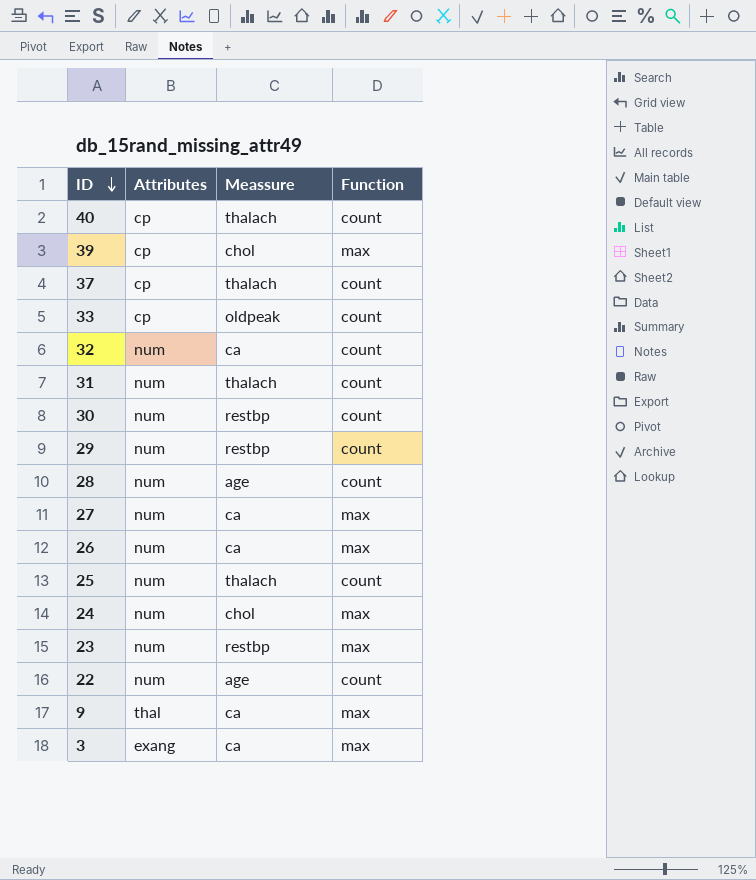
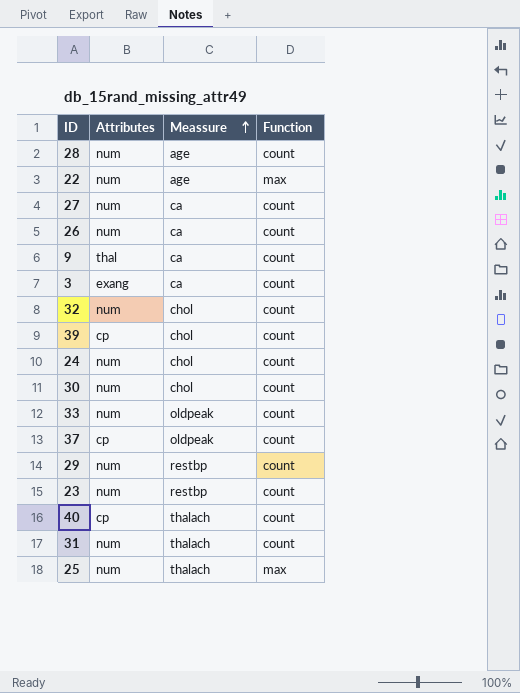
row order: ID descending -> Meassure ascending
22 | Function: count -> max
27 | Function: max -> count
26 | Function: max -> count
9 | Function: max -> count
3 | Function: max -> count
32 | Meassure: ca -> chol
39 | Function: max -> count
24 | Function: max -> count
30 | Meassure: restbp -> chol
33 | Attributes: cp -> num
37 | Meassure: thalach -> oldpeak
23 | Function: max -> count
25 | Function: count -> max

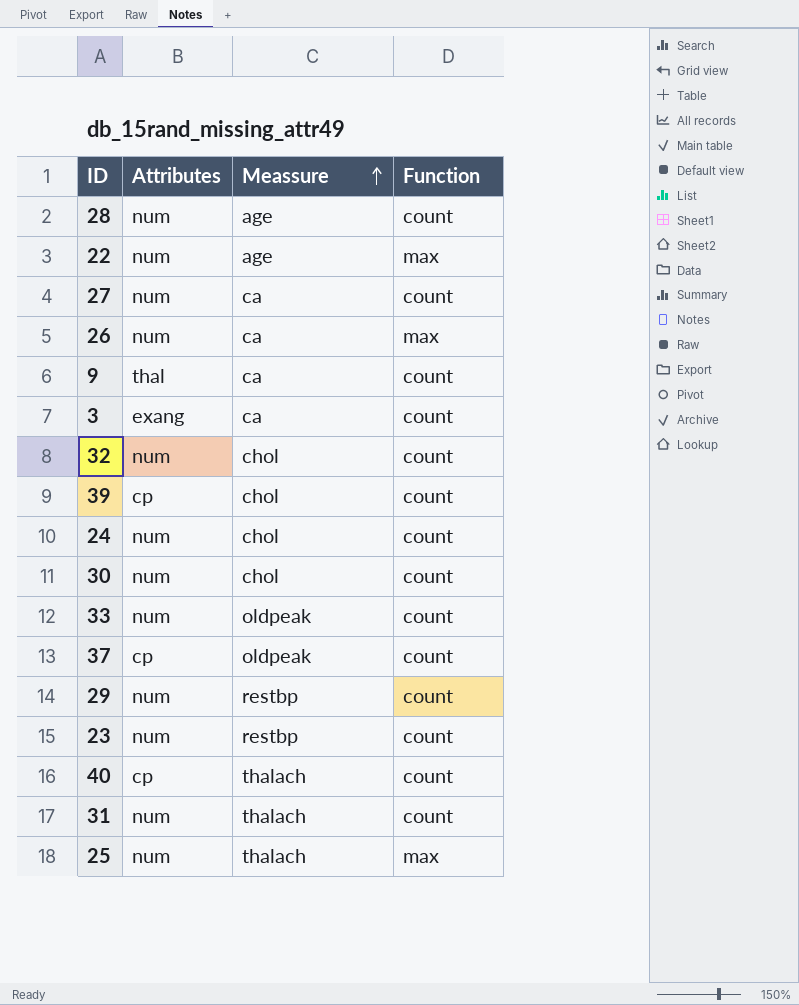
26 | Function: count -> max

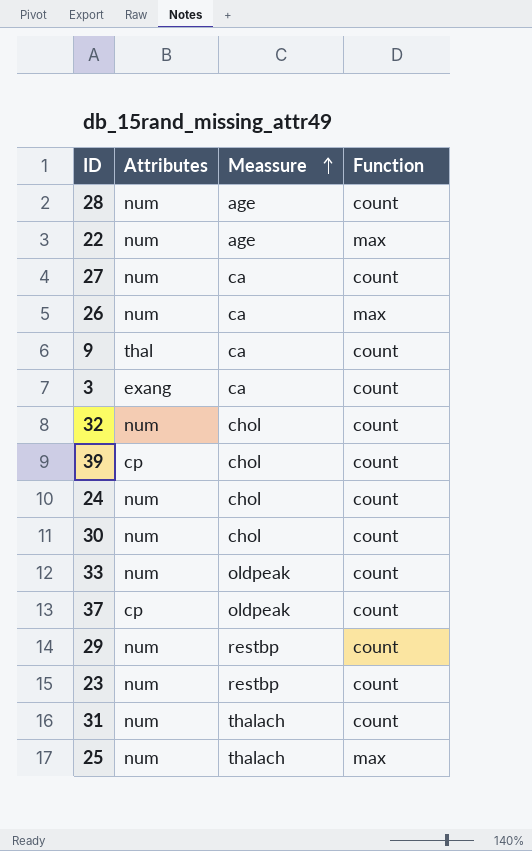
row 40: cp | thalach | count -> none

